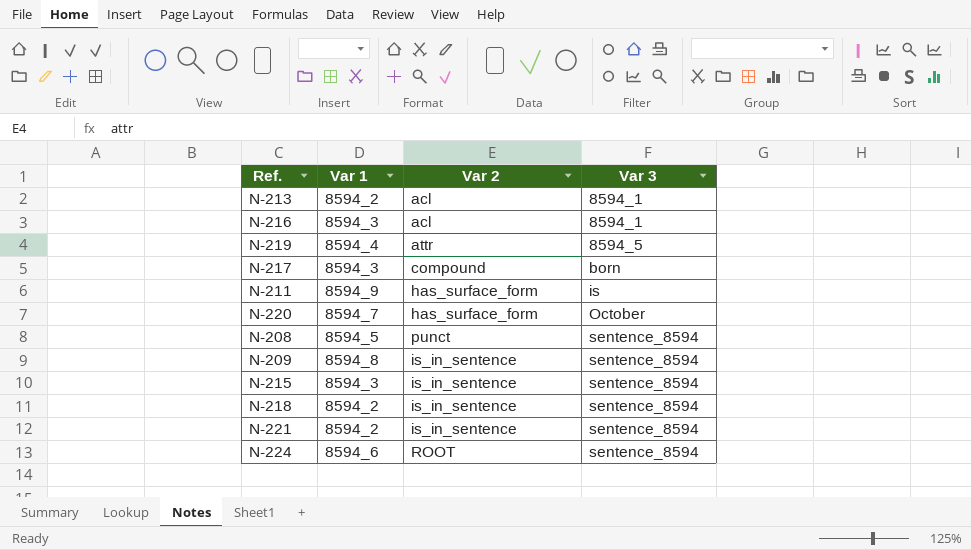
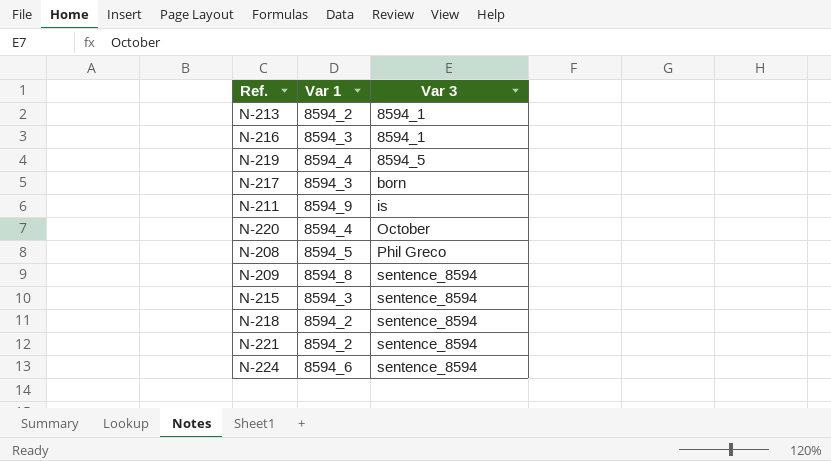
column Var 2 | position: 3 -> none
N-220 | Var 1: 8594_7 -> 8594_4
N-208 | Var 3: sentence_8594 -> Phil Greco

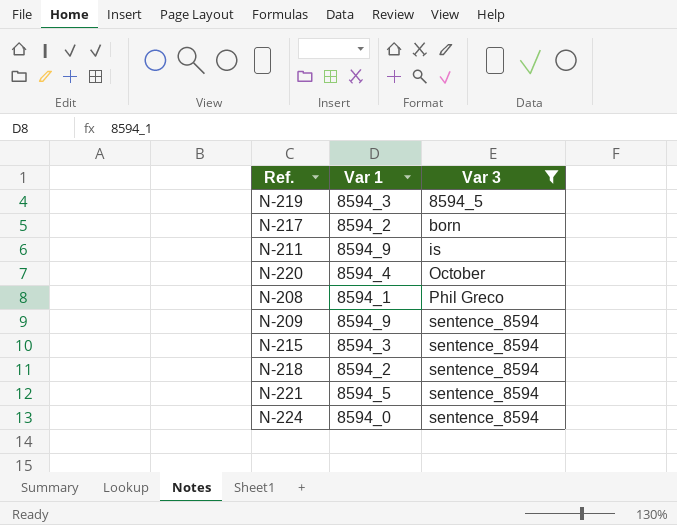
filter: none -> Var 3 != 8594_1
N-219 | Var 1: 8594_4 -> 8594_3
N-217 | Var 1: 8594_3 -> 8594_2
N-208 | Var 1: 8594_5 -> 8594_1
N-209 | Var 1: 8594_8 -> 8594_9
N-221 | Var 1: 8594_2 -> 8594_5
N-224 | Var 1: 8594_6 -> 8594_0

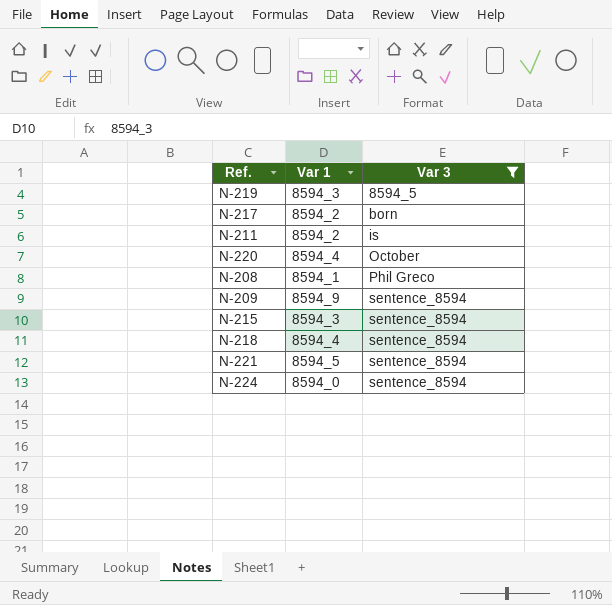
N-211 | Var 1: 8594_9 -> 8594_2
N-218 | Var 1: 8594_2 -> 8594_4

